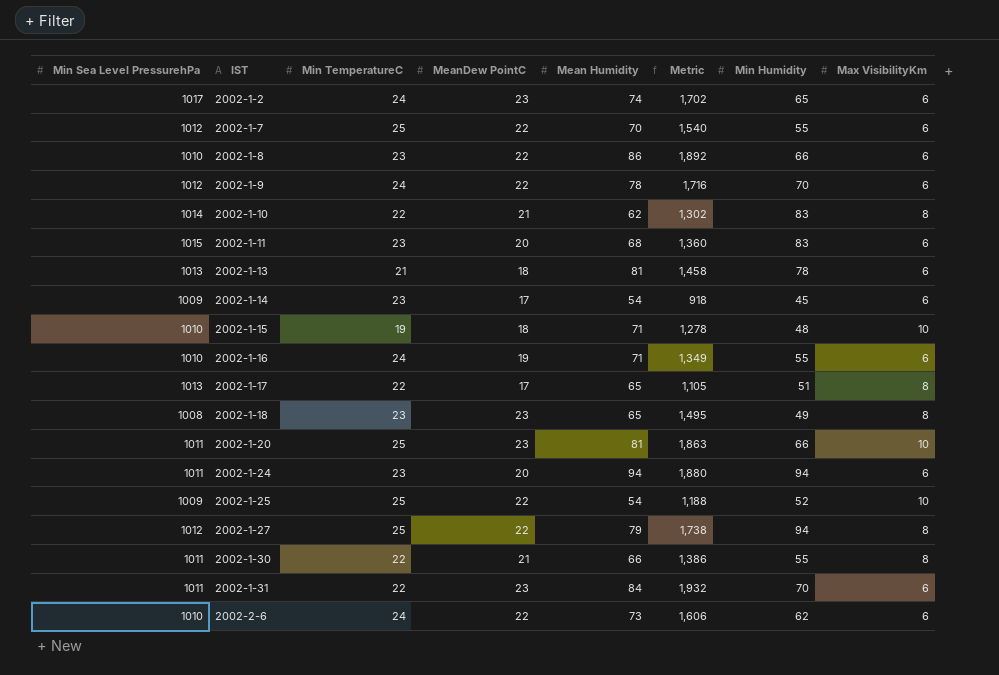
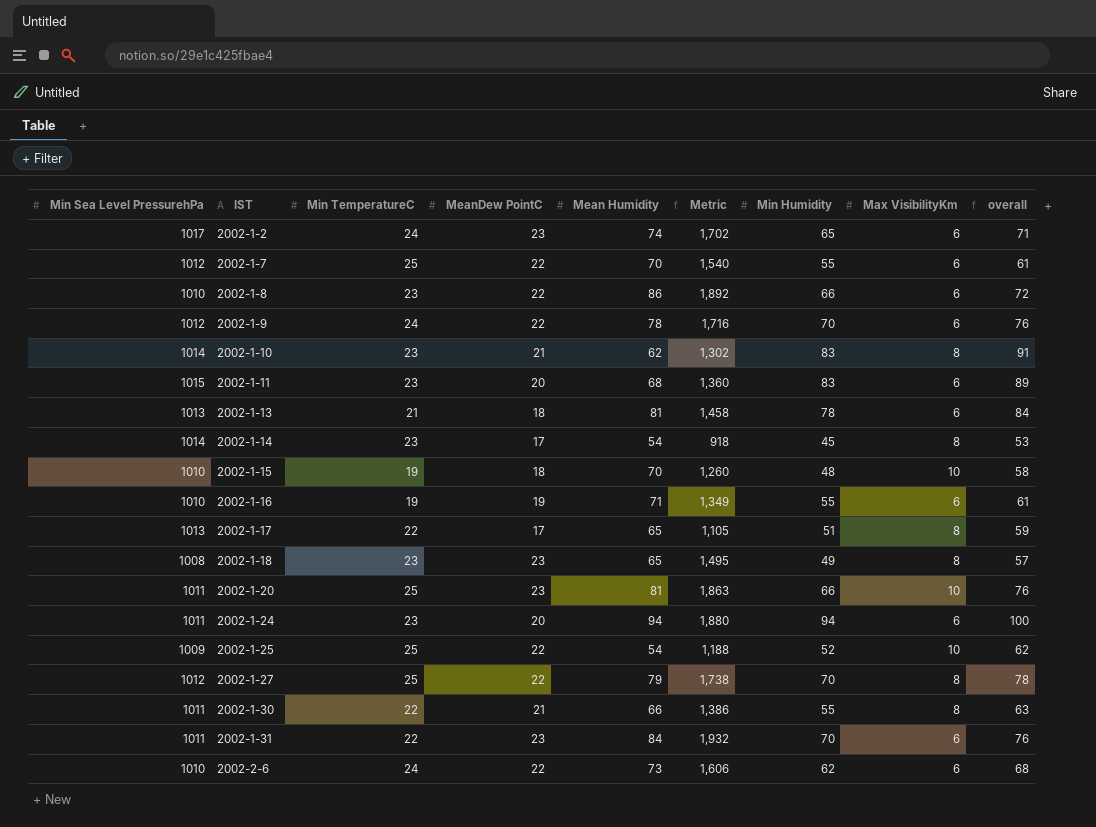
column overall | formula: none -> [Min Humidity] + [Max VisibilityKm]
2002-1-10 | Min TemperatureC: 22 -> 23
2002-1-14 | Min Sea Level PressurehPa: 1009 -> 1014
2002-1-14 | Max VisibilityKm: 6 -> 8
2002-1-15 | Mean Humidity: 71 -> 70
2002-1-15 | Metric: 1,278 -> 1,260
2002-1-16 | Min TemperatureC: 24 -> 19
2002-1-27 | Min Humidity: 94 -> 70

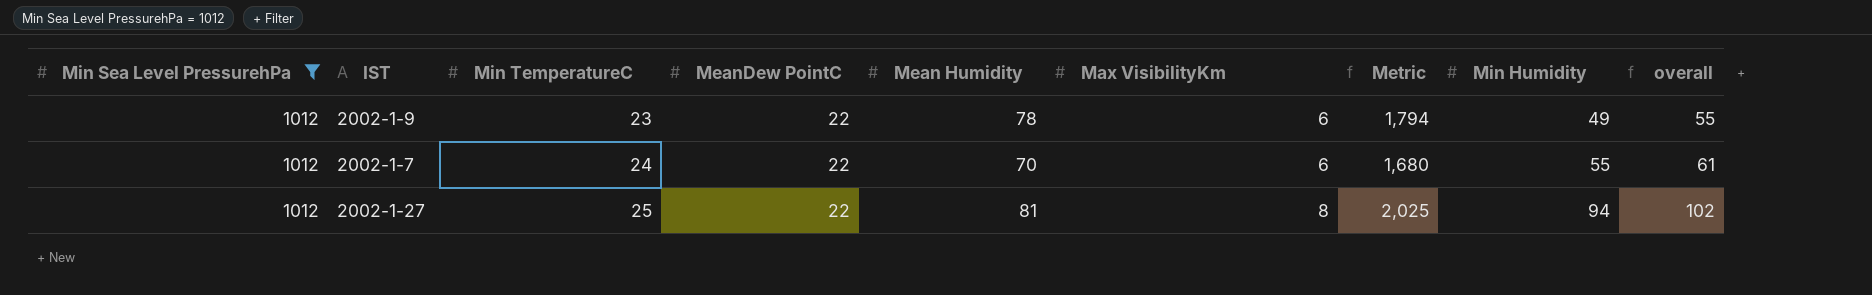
filter: none -> Min Sea Level PressurehPa = 1012
row order: IST ascending -> Min TemperatureC ascending
column Max VisibilityKm | position: 8 -> 6
column Metric | formula: [MeanDew PointC] * [Mean Humidity] -> [Min TemperatureC] * [Mean Humidity]
2002-1-9 | Min TemperatureC: 24 -> 23
2002-1-9 | Min Humidity: 70 -> 49
2002-1-9 | overall: 76 -> 55
2002-1-7 | Min TemperatureC: 25 -> 24
2002-1-27 | Mean Humidity: 79 -> 81
2002-1-27 | Min Humidity: 70 -> 94
2002-1-27 | overall: 78 -> 102

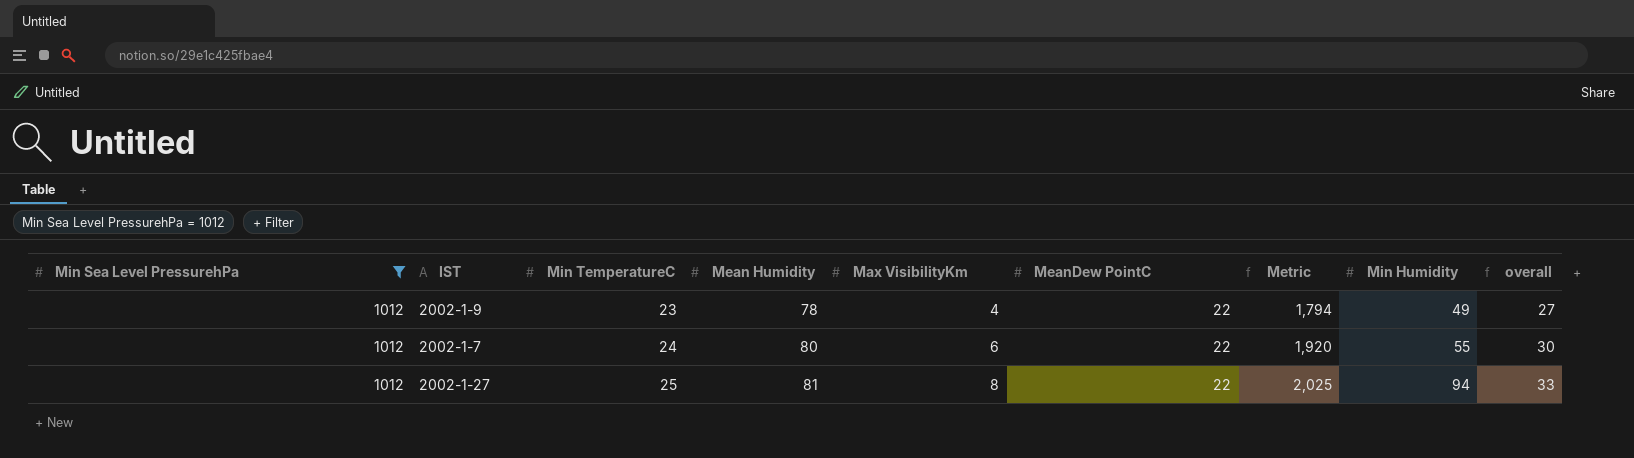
column MeanDew PointC | position: 4 -> 6
column overall | formula: [Max VisibilityKm] + [Min Humidity] -> [Min TemperatureC] + [Max VisibilityKm]
2002-1-9 | Max VisibilityKm: 6 -> 4
2002-1-7 | Mean Humidity: 70 -> 80
2002-1-7 | Metric: 1,680 -> 1,920

